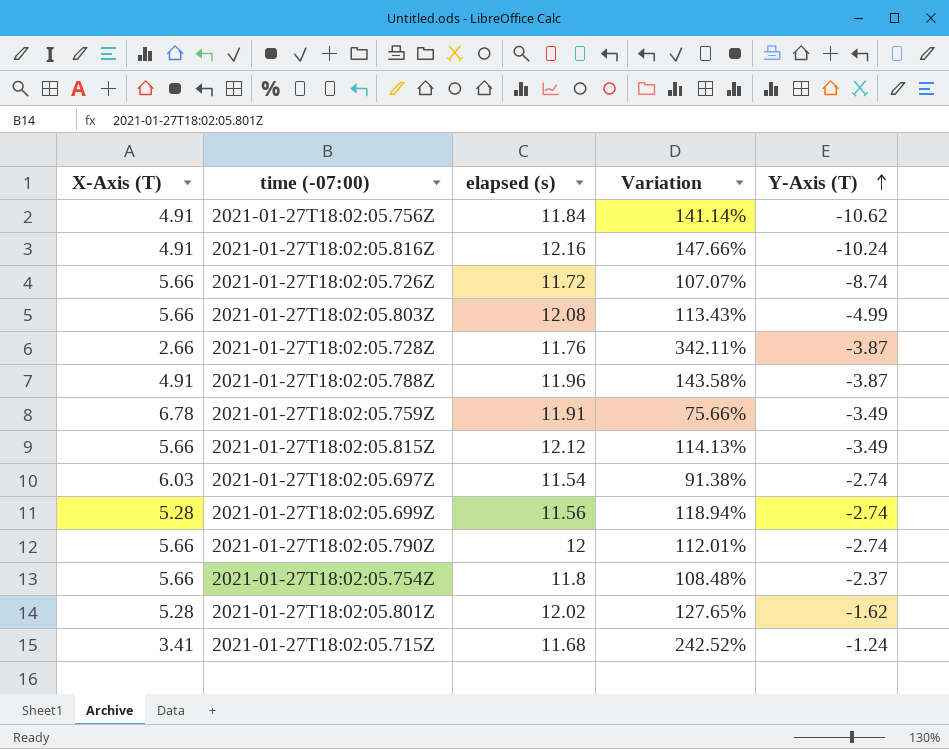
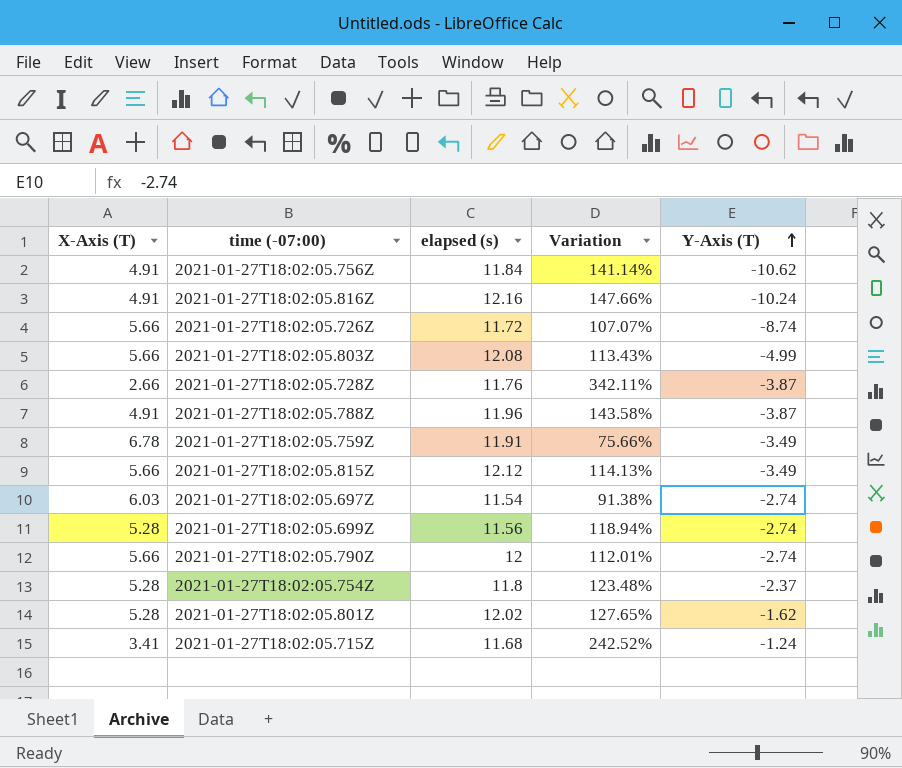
2021-01-27T18:02:05.754Z | X-Axis (T): 5.66 -> 5.28
2021-01-27T18:02:05.754Z | Variation: 108.48% -> 123.48%

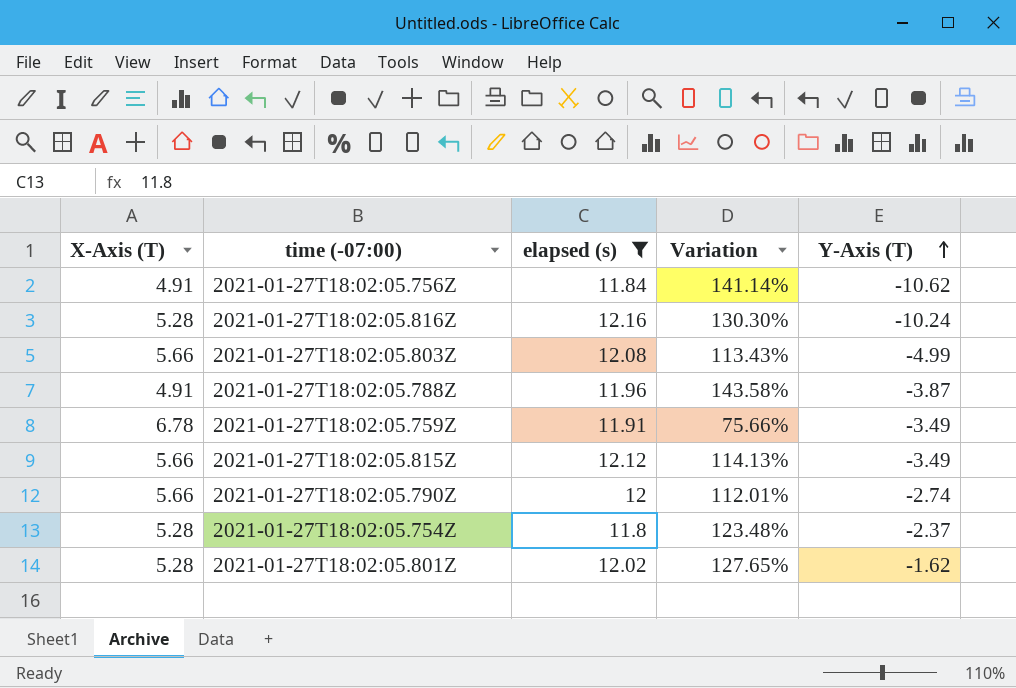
filter: none -> elapsed (s) >= 11.8
2021-01-27T18:02:05.816Z | X-Axis (T): 4.91 -> 5.28
2021-01-27T18:02:05.816Z | Variation: 147.66% -> 130.30%

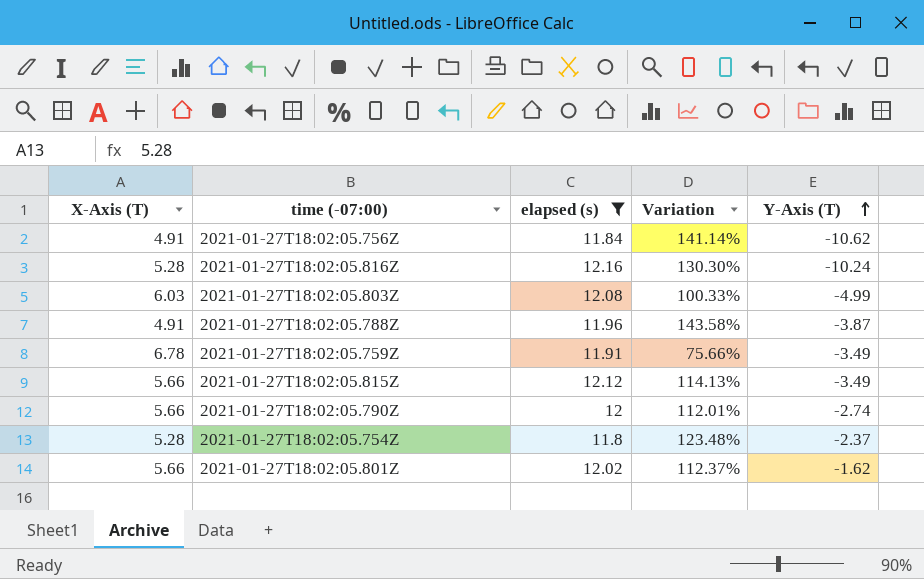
2021-01-27T18:02:05.803Z | X-Axis (T): 5.66 -> 6.03
2021-01-27T18:02:05.803Z | Variation: 113.43% -> 100.33%
2021-01-27T18:02:05.801Z | X-Axis (T): 5.28 -> 5.66
2021-01-27T18:02:05.801Z | Variation: 127.65% -> 112.37%

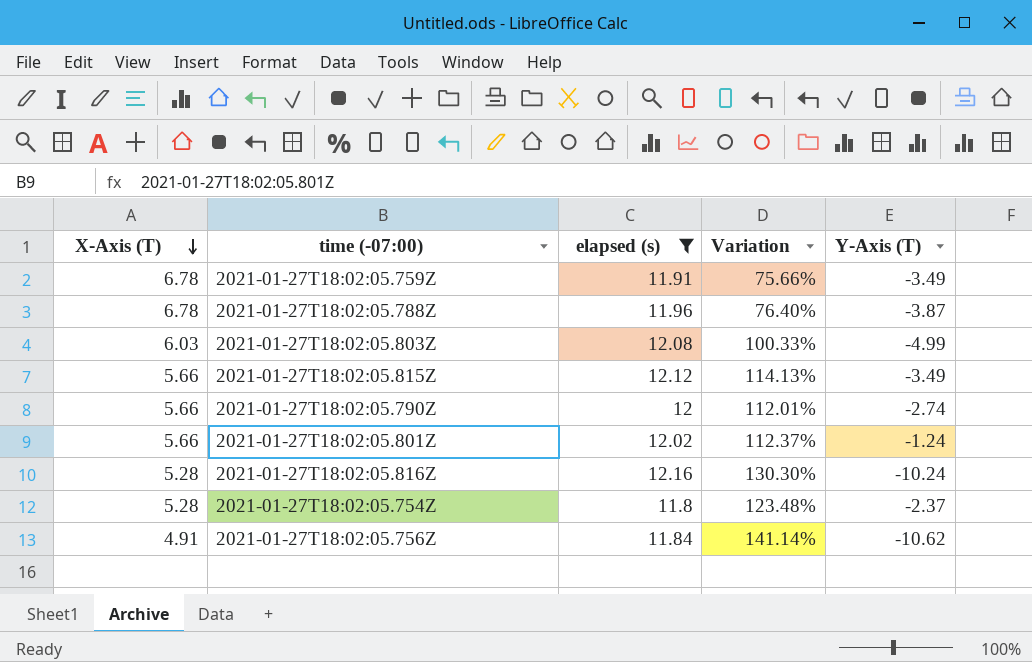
row order: Y-Axis (T) ascending -> X-Axis (T) descending
2021-01-27T18:02:05.788Z | X-Axis (T): 4.91 -> 6.78
2021-01-27T18:02:05.788Z | Variation: 143.58% -> 76.40%
2021-01-27T18:02:05.801Z | Y-Axis (T): -1.62 -> -1.24

